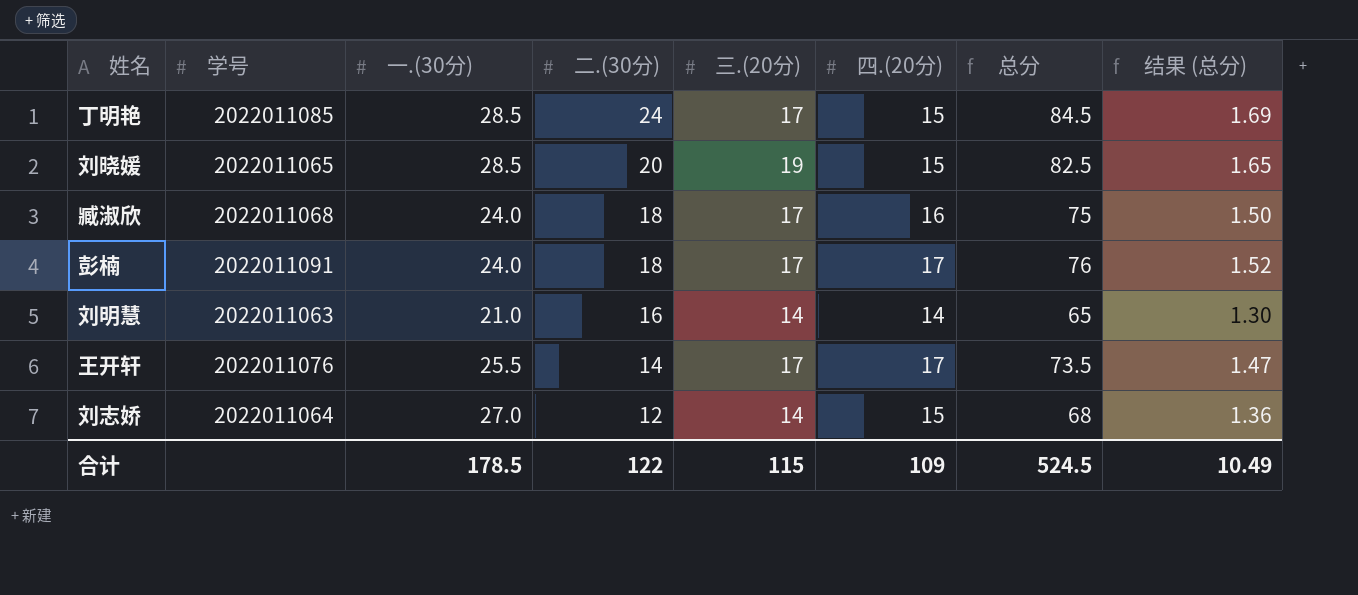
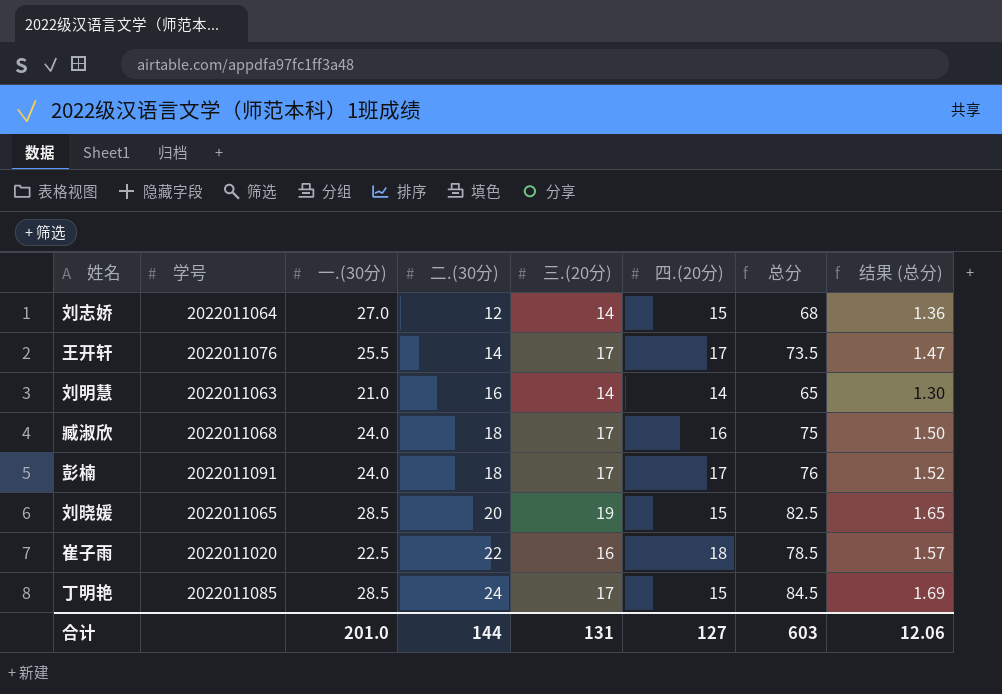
row order: 二.(30分) descending -> 二.(30分) ascending
row 崔子雨: none -> 2022011020 | 22.5 | 22 | 16 | 18 | 78.5 | 1.57
合计 | 一.(30分): 178.5 -> 201.0
合计 | 二.(30分): 122 -> 144
合计 | 三.(20分): 115 -> 131
合计 | 四.(20分): 109 -> 127
合计 | 总分: 524.5 -> 603
合计 | 结果 (总分): 10.49 -> 12.06

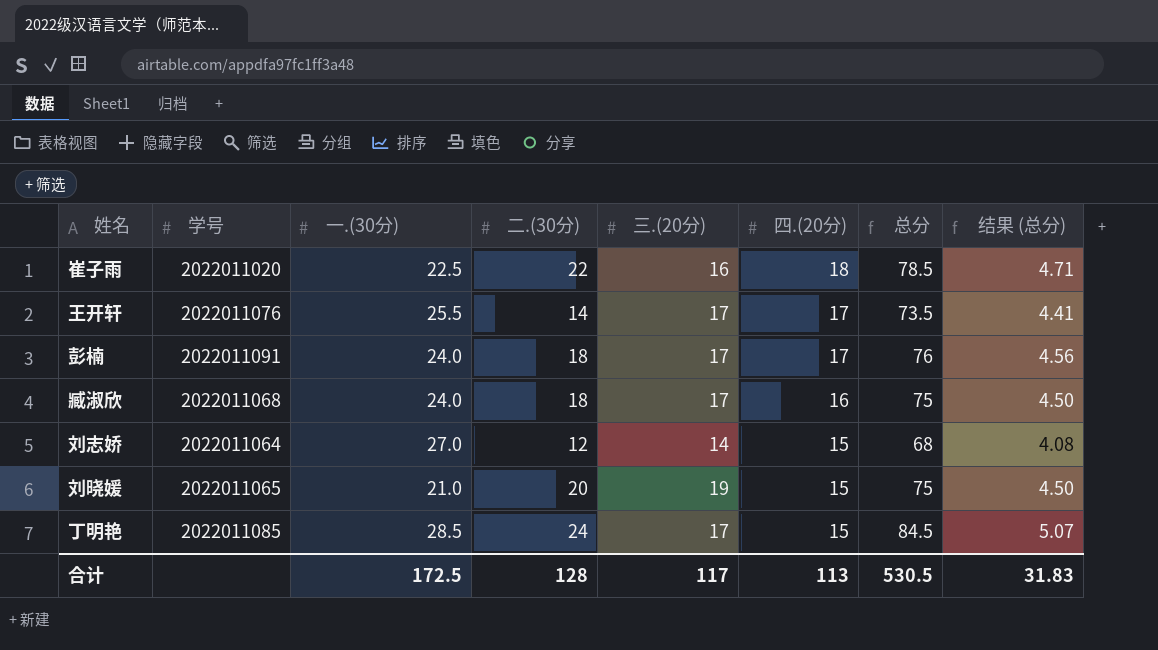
row order: 二.(30分) ascending -> 四.(20分) descending
column 结果 (总分) | formula: [总分] * 0.02 -> [总分] * 0.06
row 刘明慧: 2022011063 | 21.0 | 16 | 14 | 14 | 65 | 1.30 -> none
刘晓媛 | 一.(30分): 28.5 -> 21.0
刘晓媛 | 总分: 82.5 -> 75
合计 | 一.(30分): 201.0 -> 172.5
合计 | 二.(30分): 144 -> 128
合计 | 三.(20分): 131 -> 117
合计 | 四.(20分): 127 -> 113
合计 | 总分: 603 -> 530.5
合计 | 结果 (总分): 12.06 -> 31.83

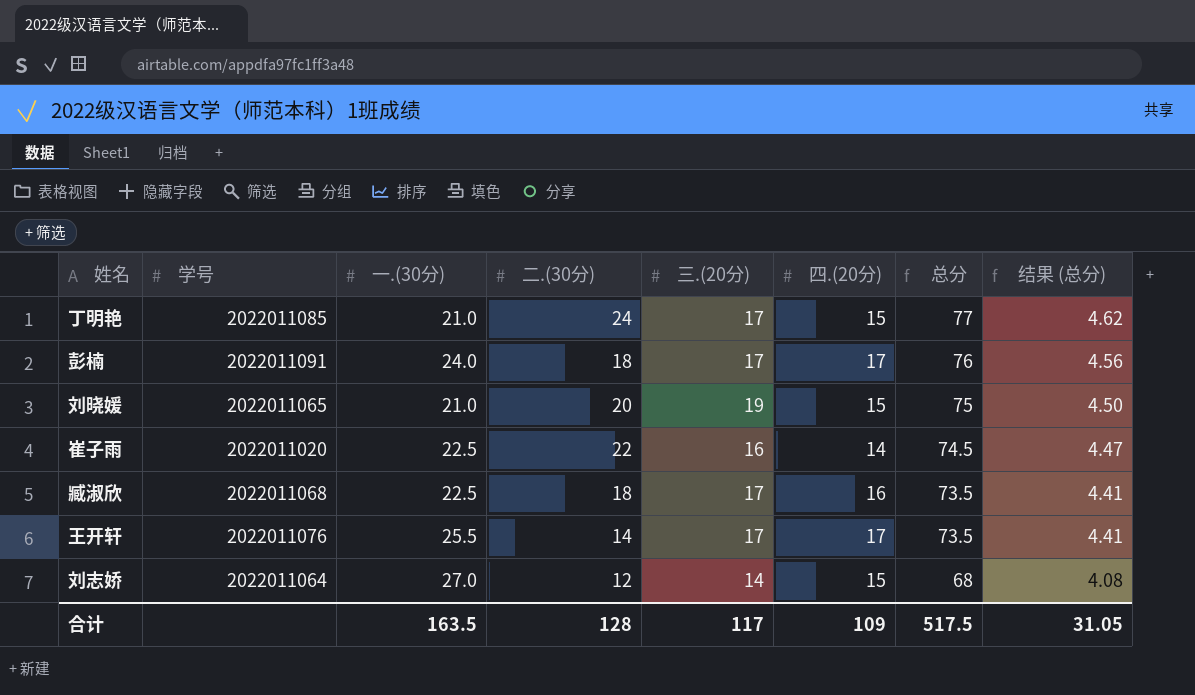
row order: 四.(20分) descending -> 总分 descending
丁明艳 | 一.(30分): 28.5 -> 21.0
丁明艳 | 总分: 84.5 -> 77
丁明艳 | 结果 (总分): 5.07 -> 4.62
崔子雨 | 四.(20分): 18 -> 14
崔子雨 | 总分: 78.5 -> 74.5
崔子雨 | 结果 (总分): 4.71 -> 4.47
臧淑欣 | 一.(30分): 24.0 -> 22.5
臧淑欣 | 总分: 75 -> 73.5
臧淑欣 | 结果 (总分): 4.50 -> 4.41
合计 | 一.(30分): 172.5 -> 163.5
合计 | 四.(20分): 113 -> 109
合计 | 总分: 530.5 -> 517.5
合计 | 结果 (总分): 31.83 -> 31.05

